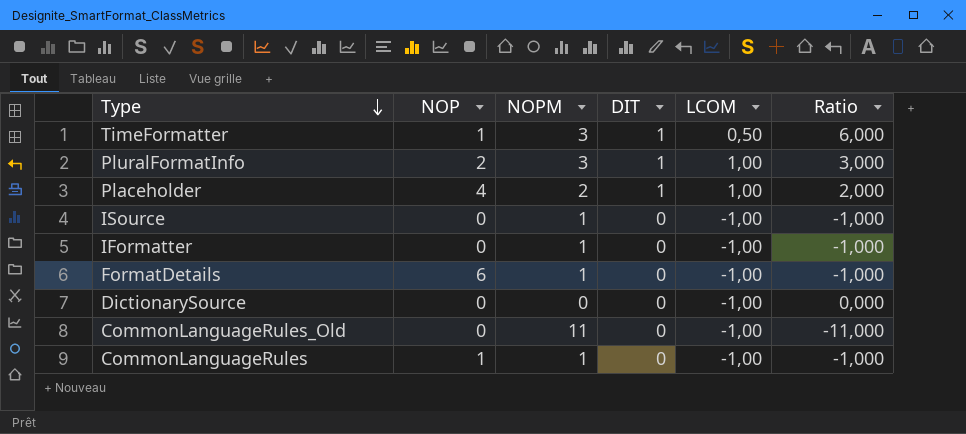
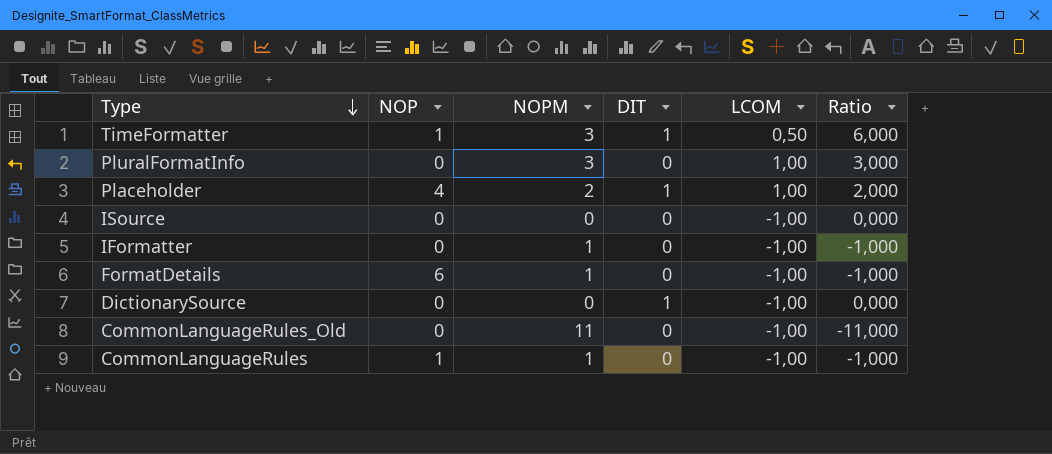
PluralFormatInfo | NOP: 2 -> 0
PluralFormatInfo | DIT: 1 -> 0
ISource | NOPM: 1 -> 0
ISource | Ratio: -1,000 -> 0,000
DictionarySource | DIT: 0 -> 1

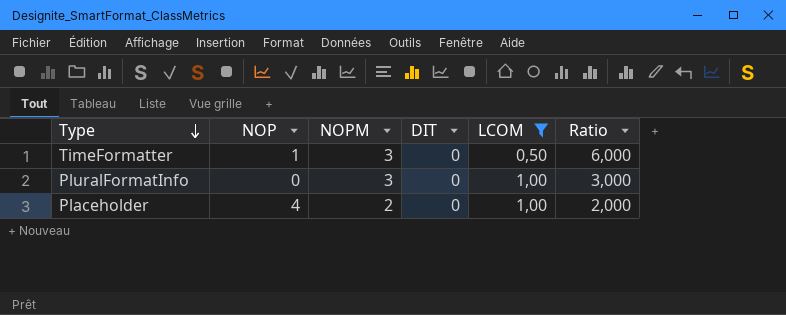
filter: none -> LCOM != -1,00
TimeFormatter | DIT: 1 -> 0
Placeholder | DIT: 1 -> 0

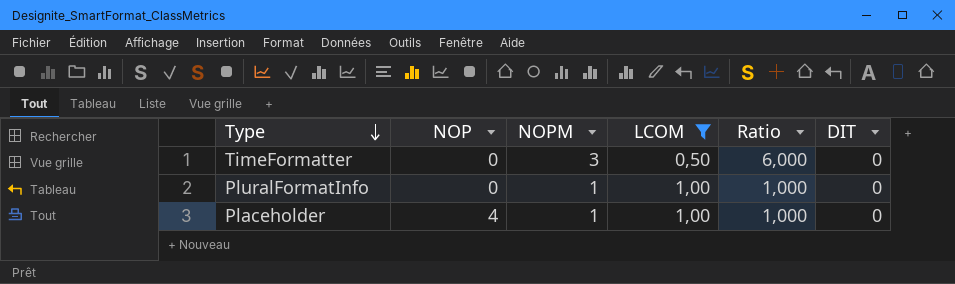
column DIT | position: 4 -> 6
TimeFormatter | NOP: 1 -> 0
PluralFormatInfo | NOPM: 3 -> 1
PluralFormatInfo | Ratio: 3,000 -> 1,000
Placeholder | NOPM: 2 -> 1
Placeholder | Ratio: 2,000 -> 1,000

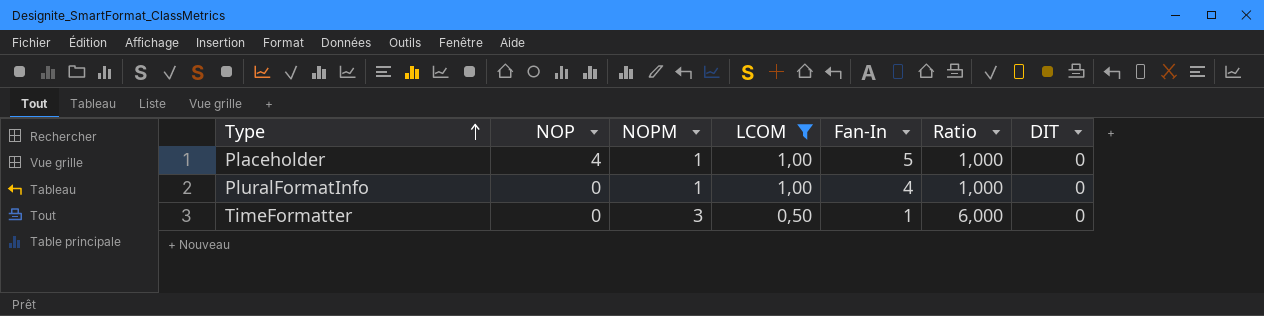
row order: Type descending -> Type ascending
column Fan-In | position: none -> 5

